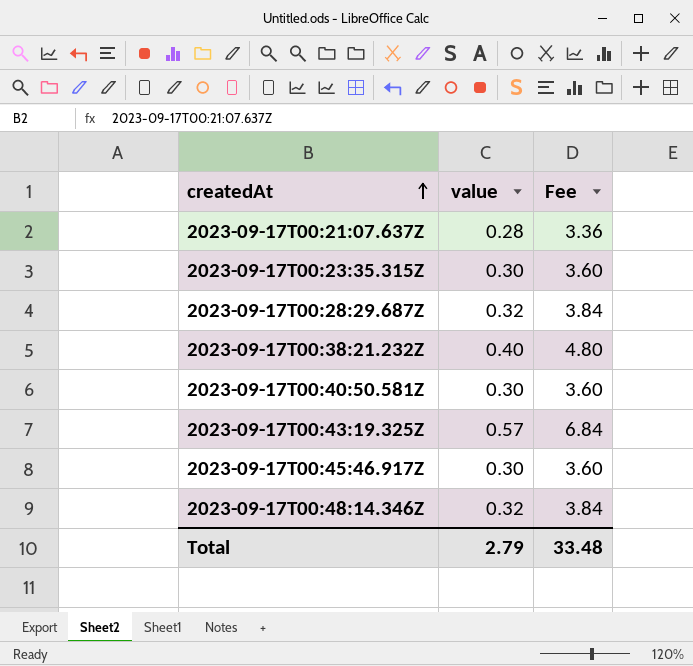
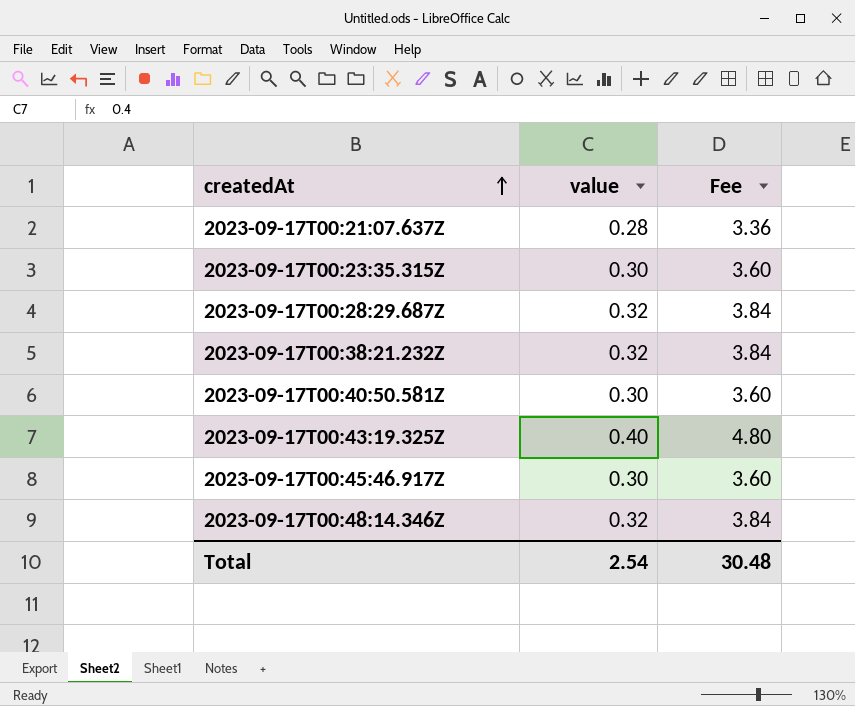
2023-09-17T00:38:21.232Z | value: 0.40 -> 0.32
2023-09-17T00:38:21.232Z | Fee: 4.80 -> 3.84
2023-09-17T00:43:19.325Z | value: 0.57 -> 0.40
2023-09-17T00:43:19.325Z | Fee: 6.84 -> 4.80
Total | value: 2.79 -> 2.54
Total | Fee: 33.48 -> 30.48

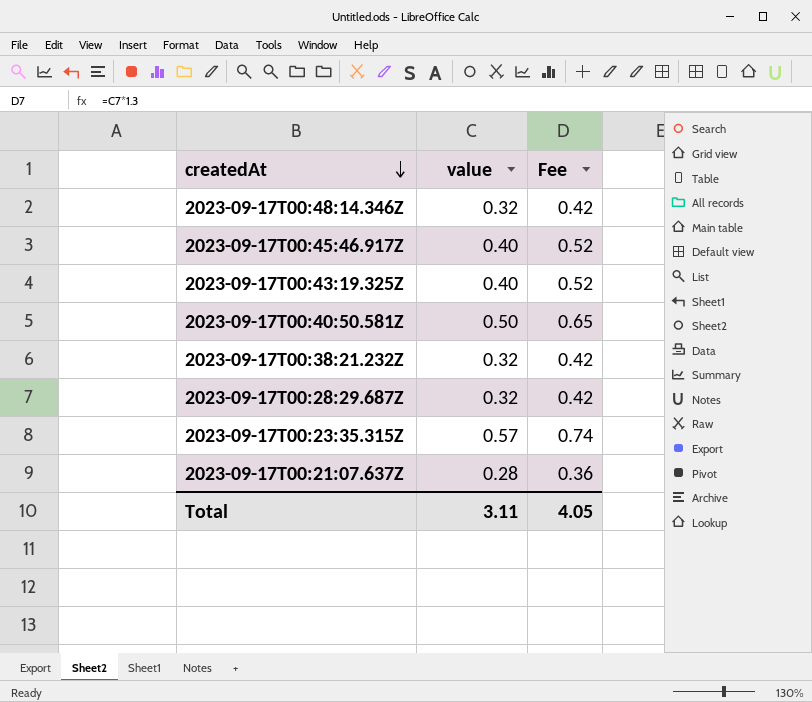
row order: createdAt ascending -> createdAt descending
column Fee | formula: [value] * 12 -> [value] * 1.3
2023-09-17T00:45:46.917Z | value: 0.30 -> 0.40
2023-09-17T00:40:50.581Z | value: 0.30 -> 0.50
2023-09-17T00:23:35.315Z | value: 0.30 -> 0.57
Total | value: 2.54 -> 3.11
Total | Fee: 30.48 -> 4.05

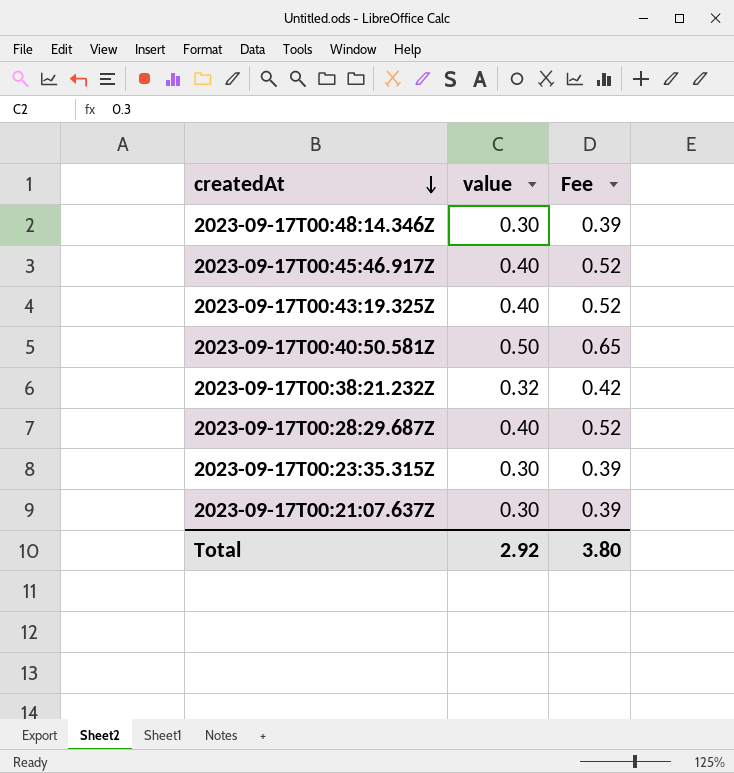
2023-09-17T00:48:14.346Z | value: 0.32 -> 0.30
2023-09-17T00:48:14.346Z | Fee: 0.42 -> 0.39
2023-09-17T00:28:29.687Z | value: 0.32 -> 0.40
2023-09-17T00:28:29.687Z | Fee: 0.42 -> 0.52
2023-09-17T00:23:35.315Z | value: 0.57 -> 0.30
2023-09-17T00:23:35.315Z | Fee: 0.74 -> 0.39
2023-09-17T00:21:07.637Z | value: 0.28 -> 0.30
2023-09-17T00:21:07.637Z | Fee: 0.36 -> 0.39
Total | value: 3.11 -> 2.92
Total | Fee: 4.05 -> 3.80

